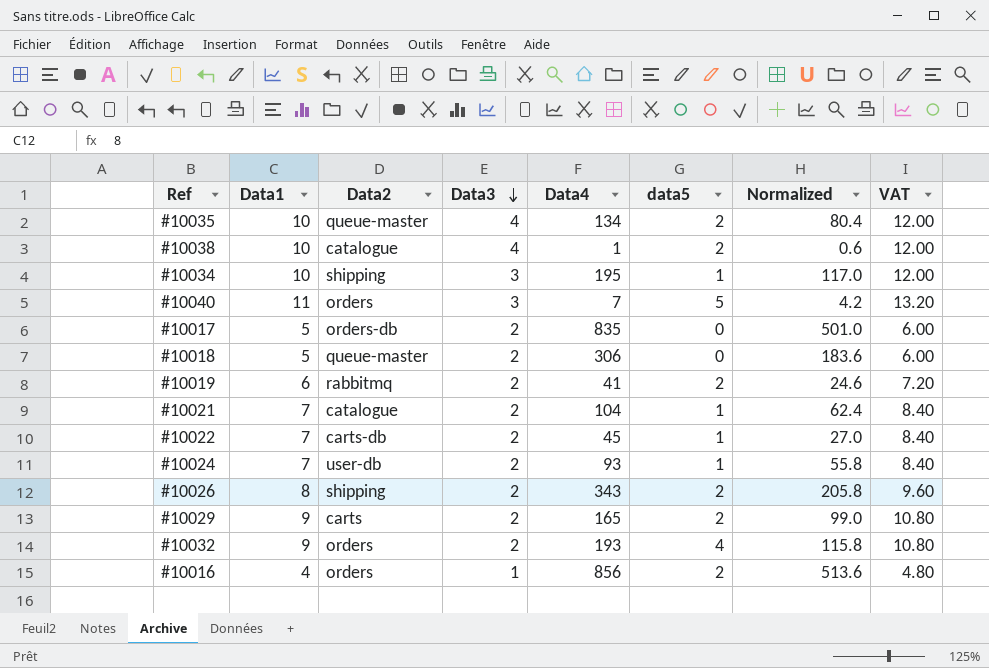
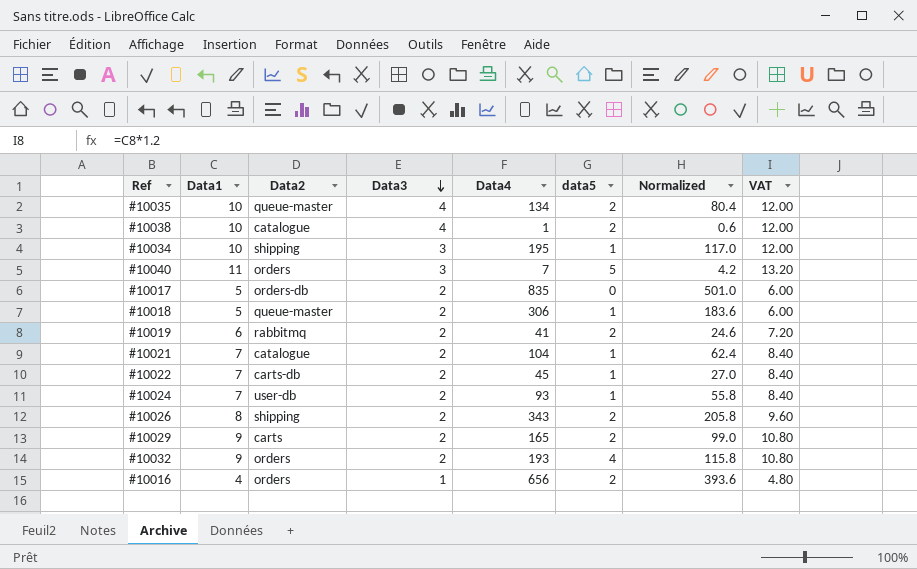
#10018 | data5: 0 -> 1
#10016 | Data4: 856 -> 656
#10016 | Normalized: 513.6 -> 393.6

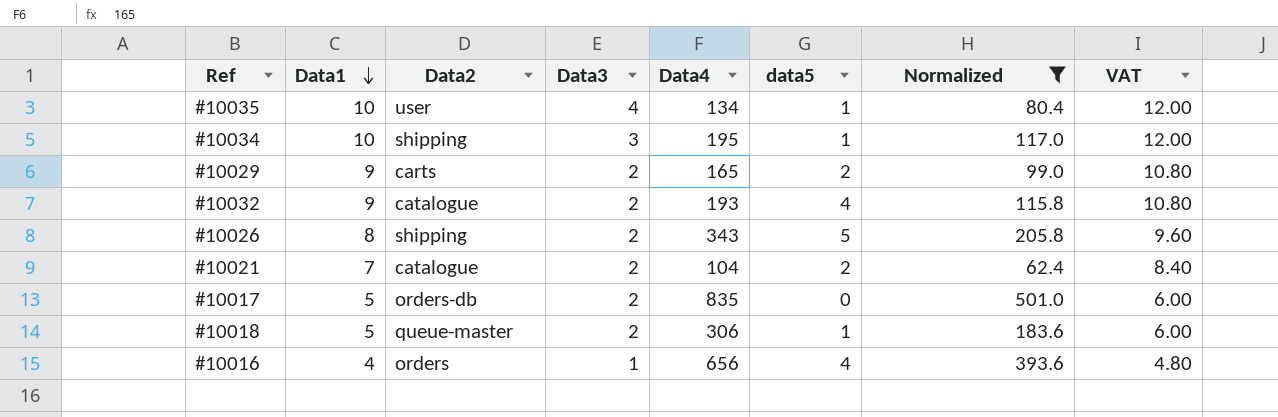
filter: none -> Normalized >= 62.4
row order: Data3 descending -> Data1 descending
#10035 | Data2: queue-master -> user
#10035 | data5: 2 -> 1
#10032 | Data2: orders -> catalogue
#10026 | data5: 2 -> 5
#10021 | data5: 1 -> 2
#10016 | data5: 2 -> 4

